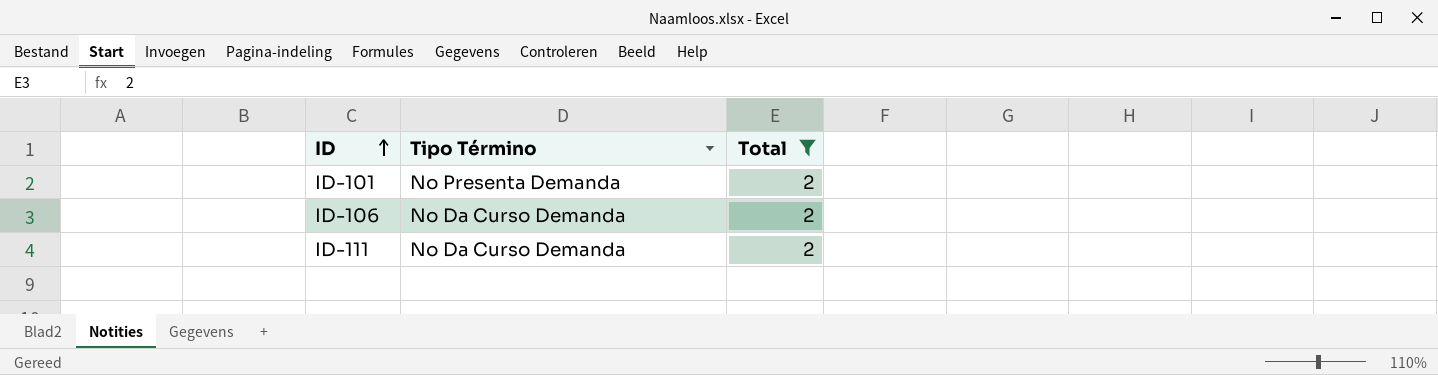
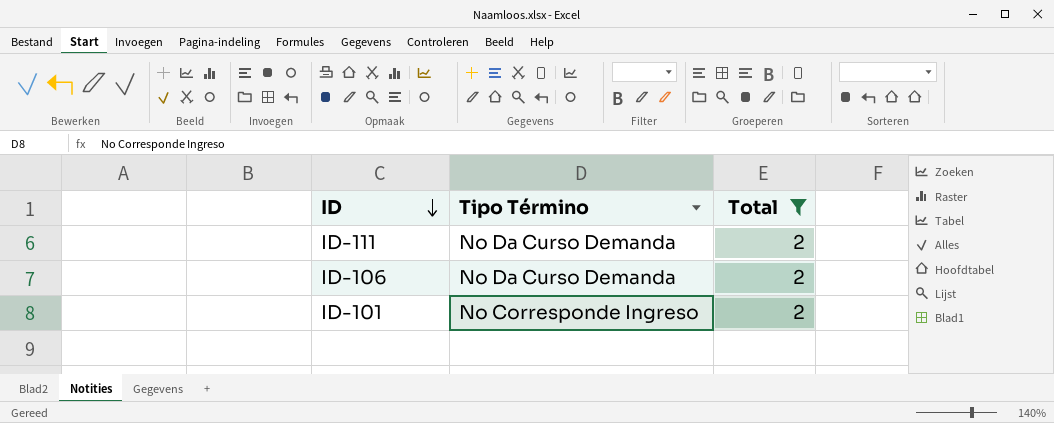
row order: ID ascending -> ID descending
ID-101 | Tipo Término: No Presenta Demanda -> No Corresponde Ingreso

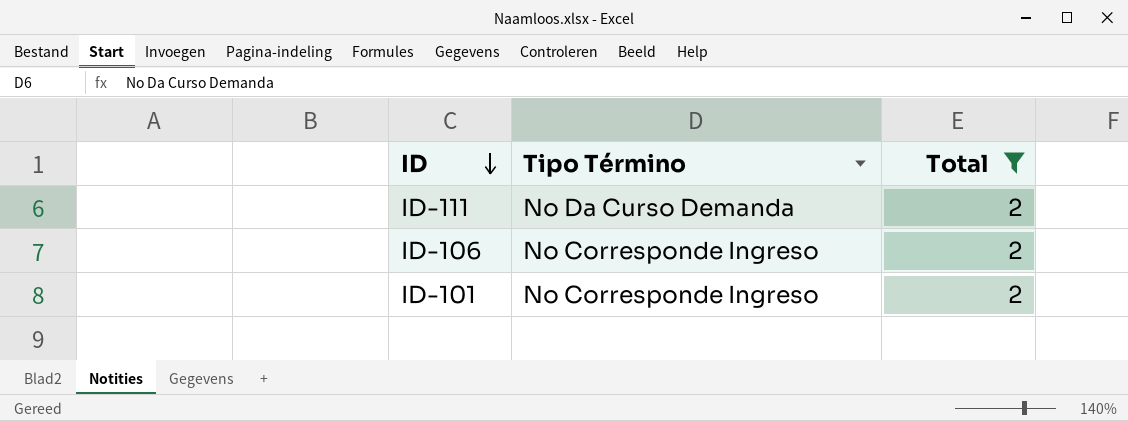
ID-106 | Tipo Término: No Da Curso Demanda -> No Corresponde Ingreso

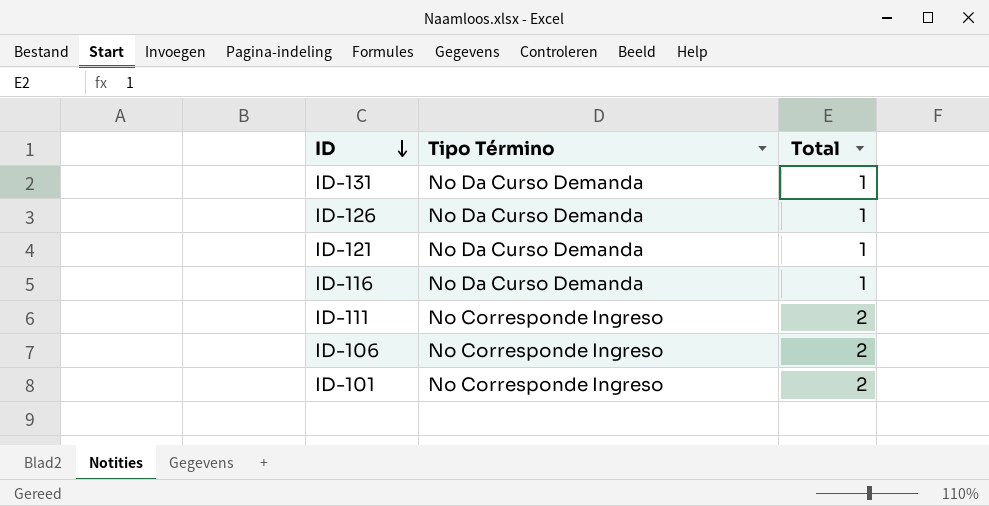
filter: Total = 2 -> none
ID-111 | Tipo Término: No Da Curso Demanda -> No Corresponde Ingreso

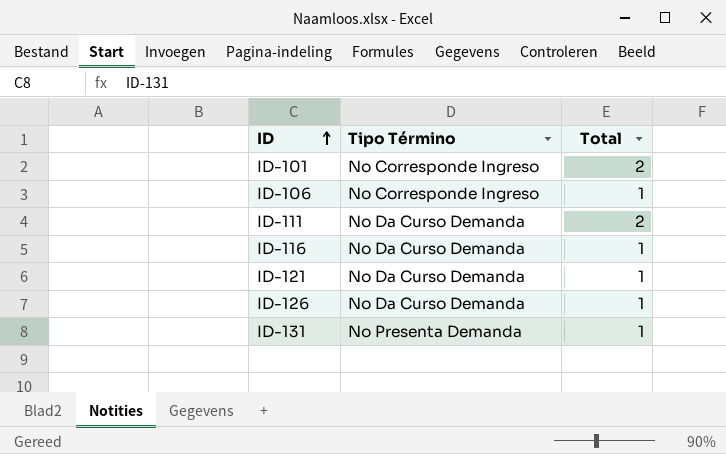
row order: ID descending -> ID ascending
ID-106 | Total: 2 -> 1
ID-111 | Tipo Término: No Corresponde Ingreso -> No Da Curso Demanda
ID-131 | Tipo Término: No Da Curso Demanda -> No Presenta Demanda

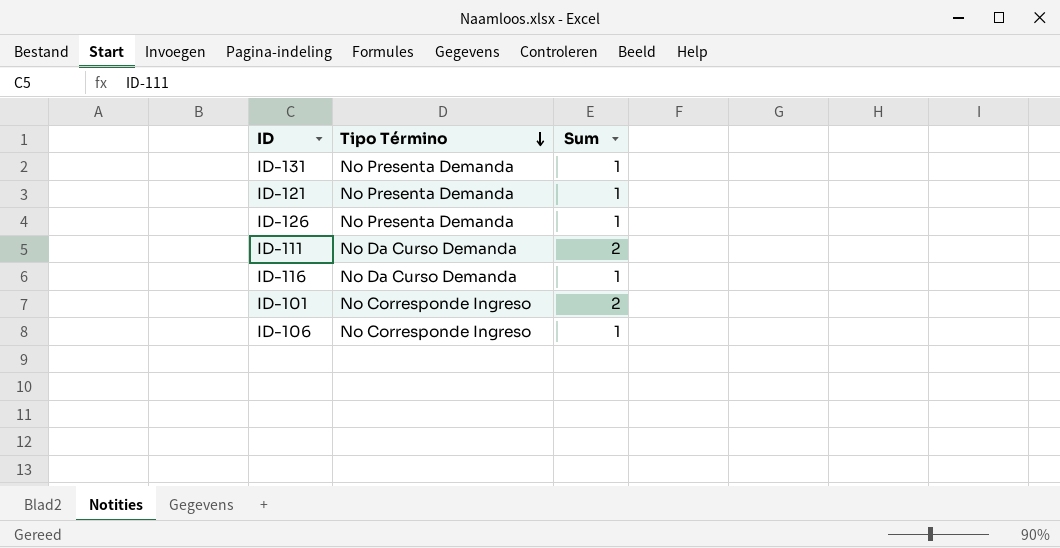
row order: ID ascending -> Tipo Término descending
column name: Total -> Sum
ID-121 | Tipo Término: No Da Curso Demanda -> No Presenta Demanda
ID-126 | Tipo Término: No Da Curso Demanda -> No Presenta Demanda

